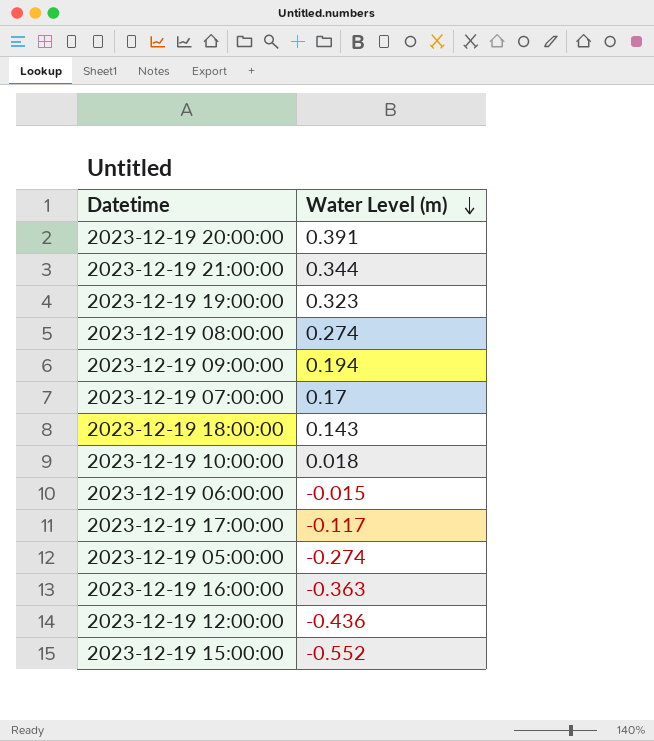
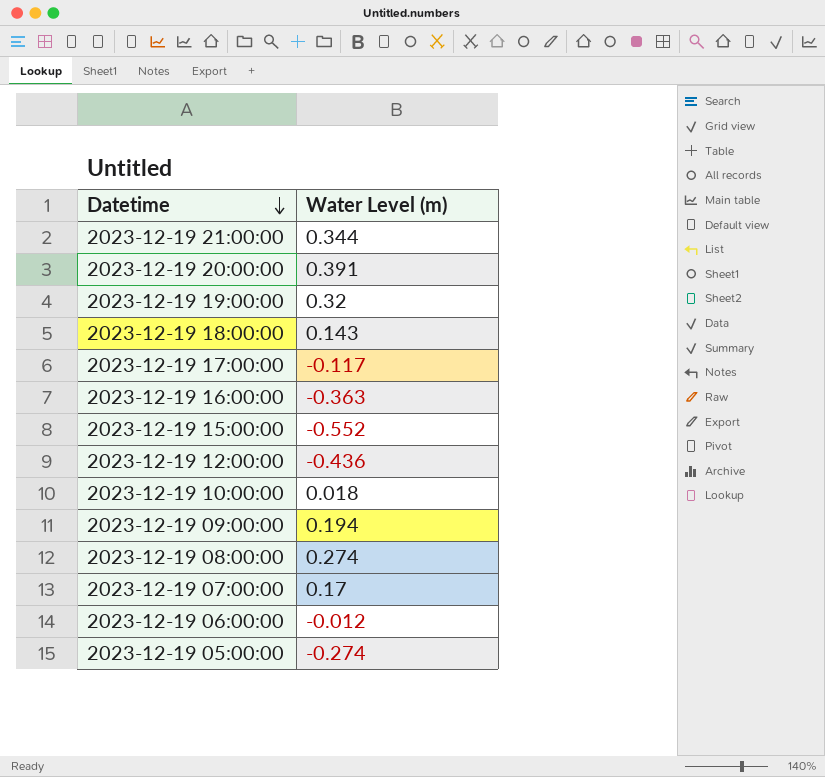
row order: Water Level (m) descending -> Datetime descending
2023-12-19 19:00:00 | Water Level (m): 0.323 -> 0.32
2023-12-19 06:00:00 | Water Level (m): -0.015 -> -0.012

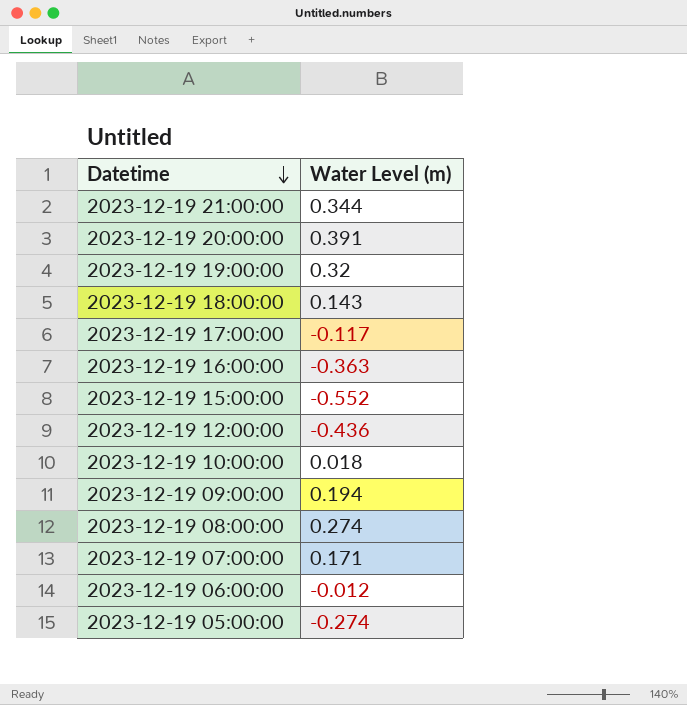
2023-12-19 07:00:00 | Water Level (m): 0.17 -> 0.171

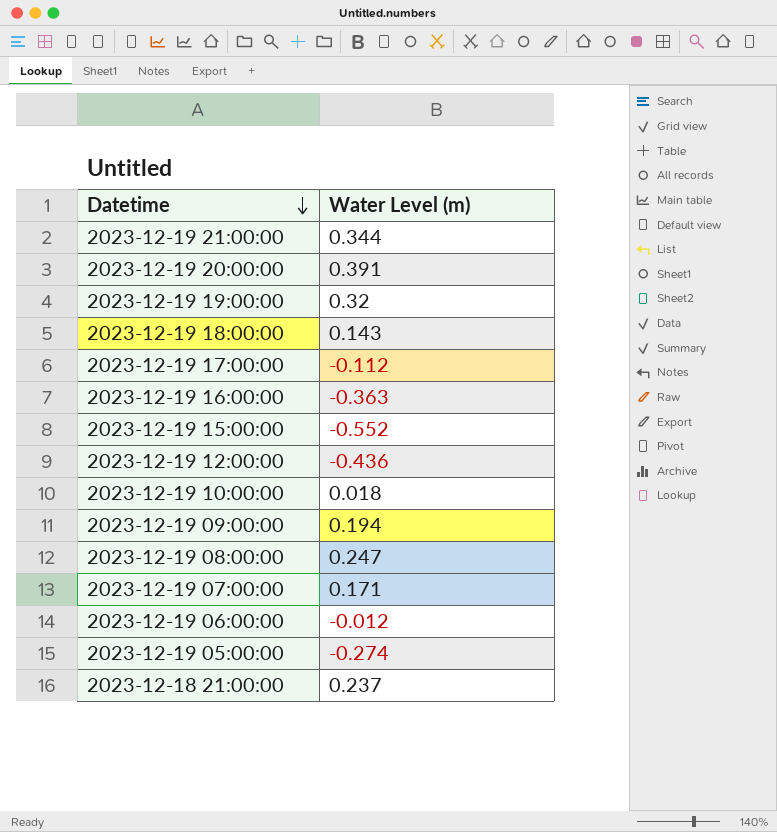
2023-12-19 17:00:00 | Water Level (m): -0.117 -> -0.112
2023-12-19 08:00:00 | Water Level (m): 0.274 -> 0.247
row 2023-12-18 21:00:00: none -> 0.237

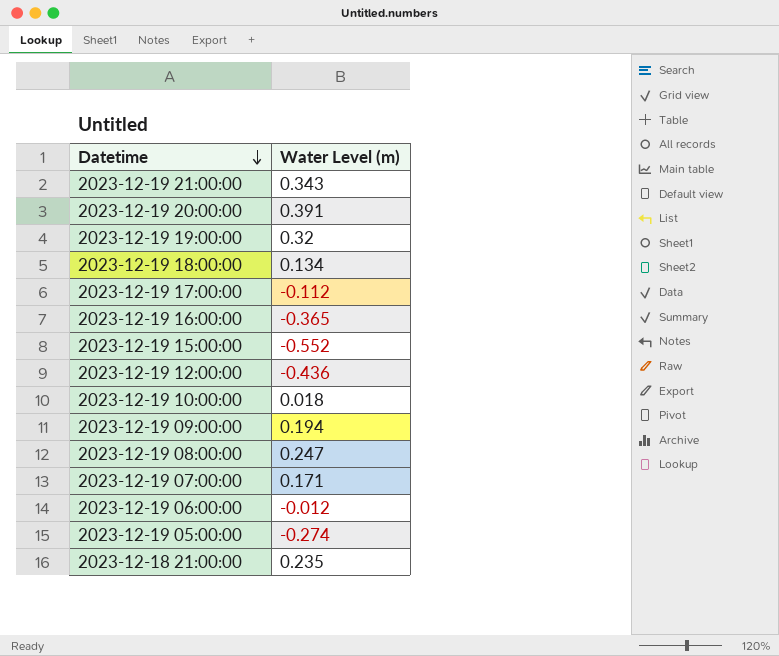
2023-12-19 21:00:00 | Water Level (m): 0.344 -> 0.343
2023-12-19 18:00:00 | Water Level (m): 0.143 -> 0.134
2023-12-19 16:00:00 | Water Level (m): -0.363 -> -0.365
2023-12-18 21:00:00 | Water Level (m): 0.237 -> 0.235

